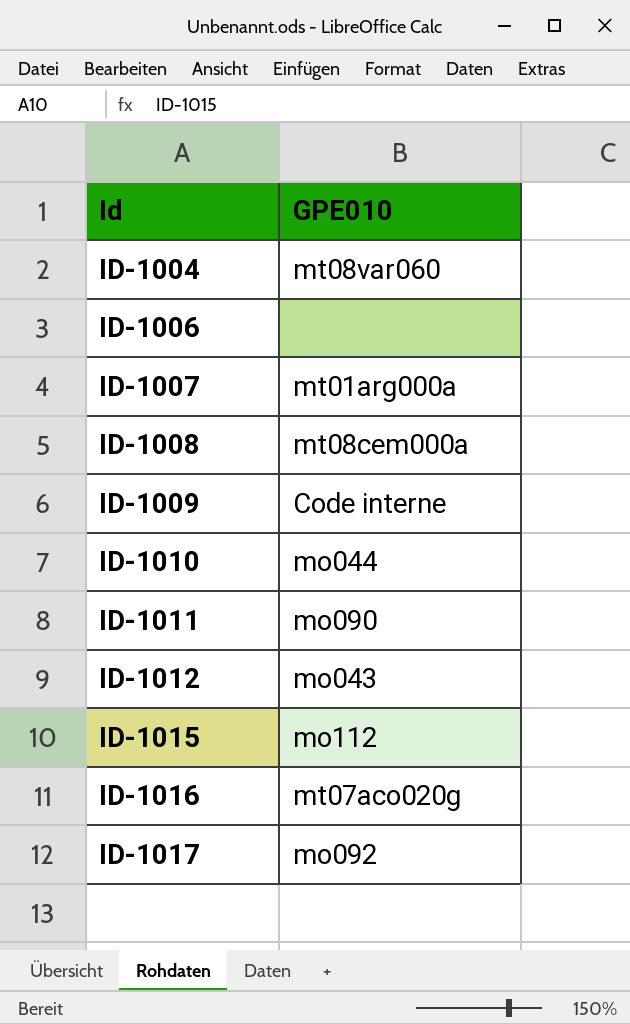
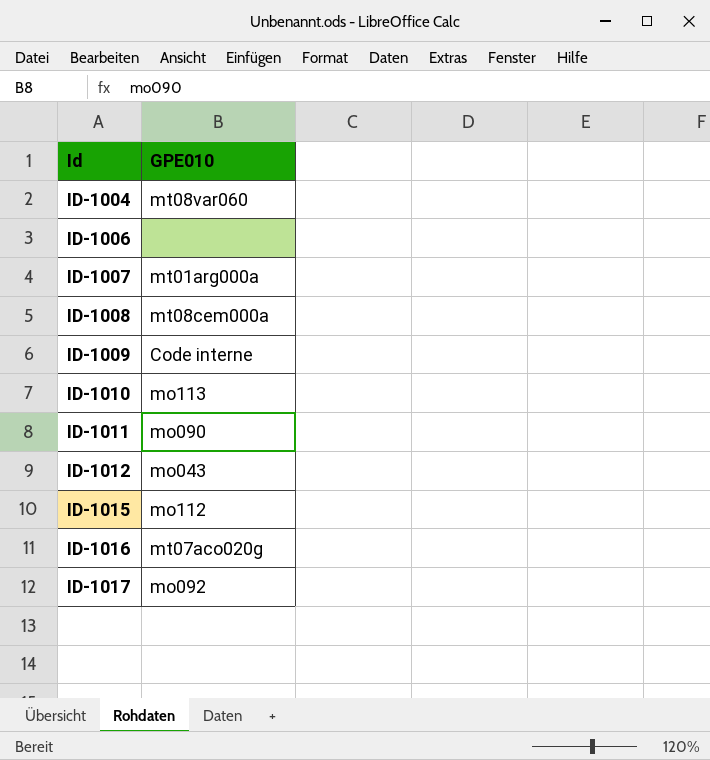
ID-1010 | GPE010: mo044 -> mo113

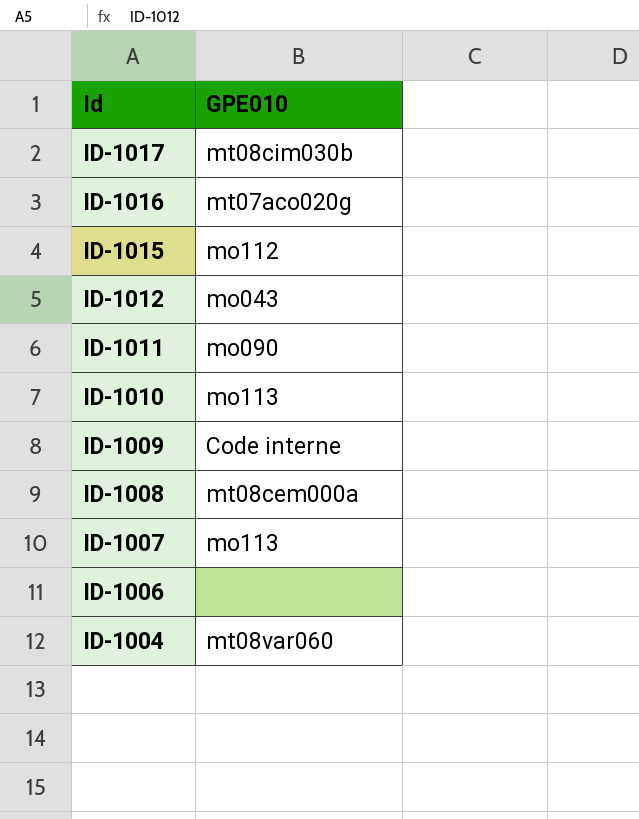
row order: Id ascending -> Id descending
ID-1017 | GPE010: mo092 -> mt08cim030b
ID-1007 | GPE010: mt01arg000a -> mo113

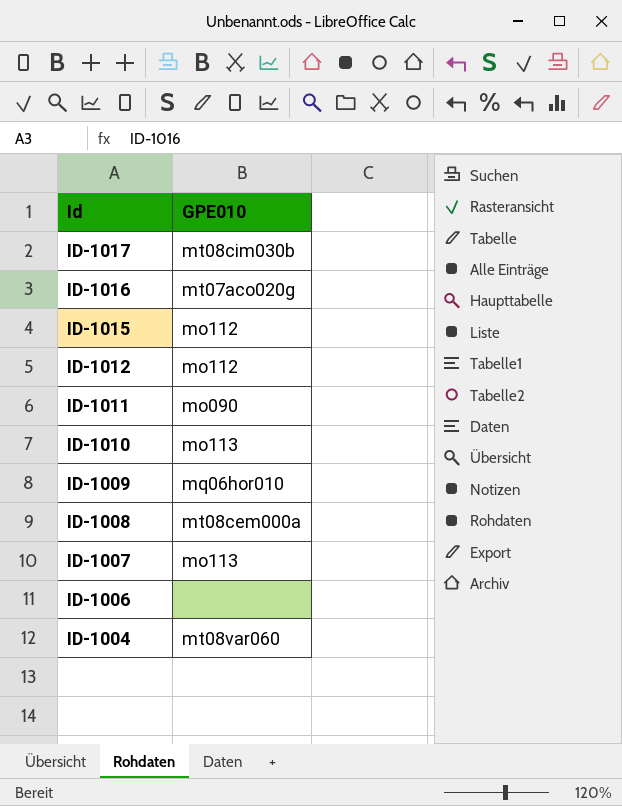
ID-1012 | GPE010: mo043 -> mo112
ID-1009 | GPE010: Code interne -> mq06hor010

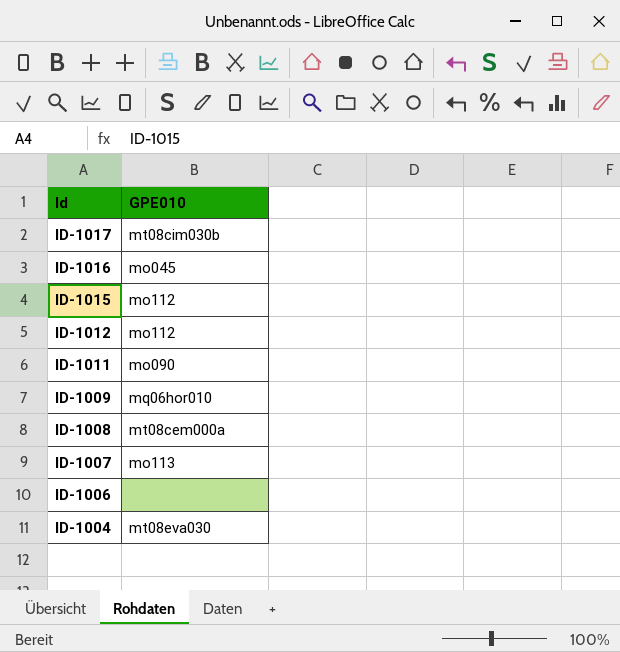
row ID-1010: mo113 -> none
ID-1016 | GPE010: mt07aco020g -> mo045
ID-1004 | GPE010: mt08var060 -> mt08eva030

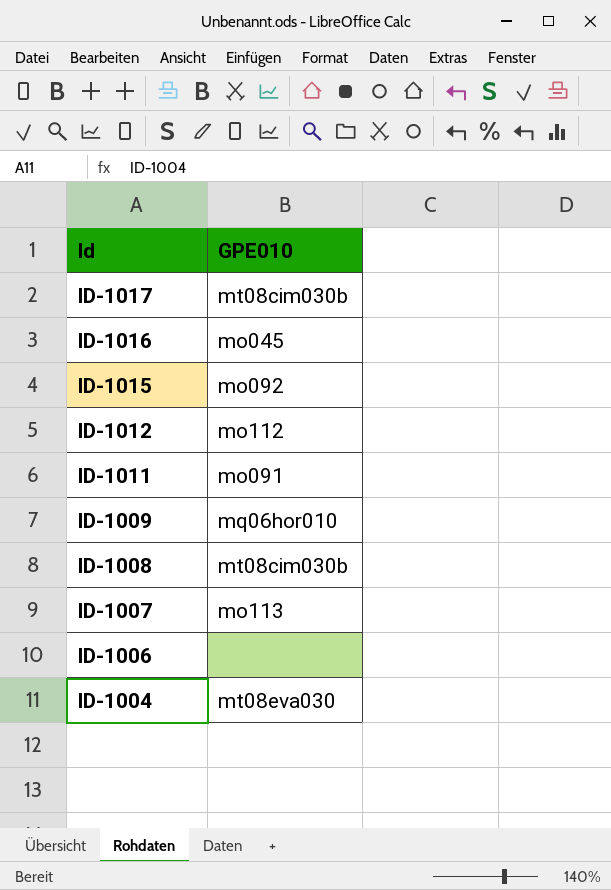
ID-1015 | GPE010: mo112 -> mo092
ID-1011 | GPE010: mo090 -> mo091
ID-1008 | GPE010: mt08cem000a -> mt08cim030b

